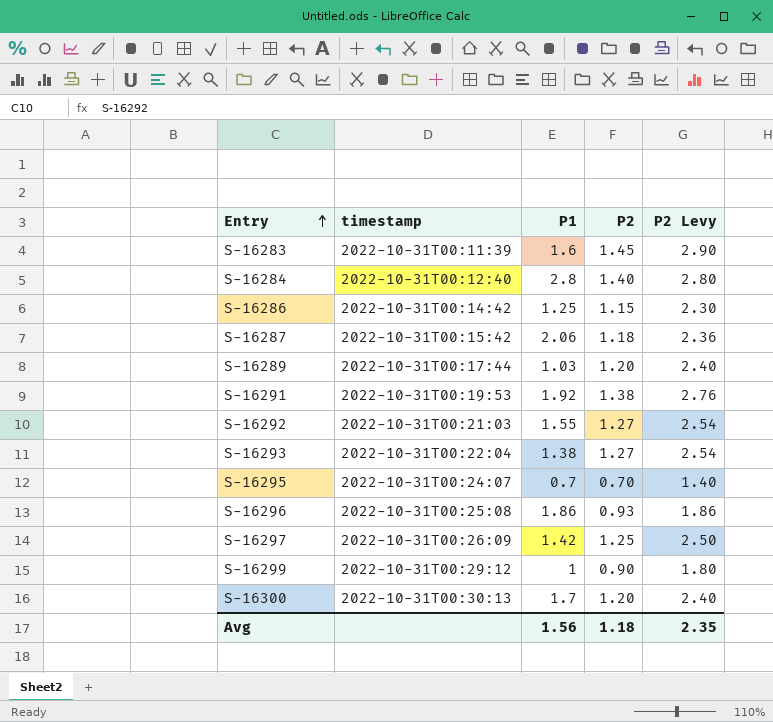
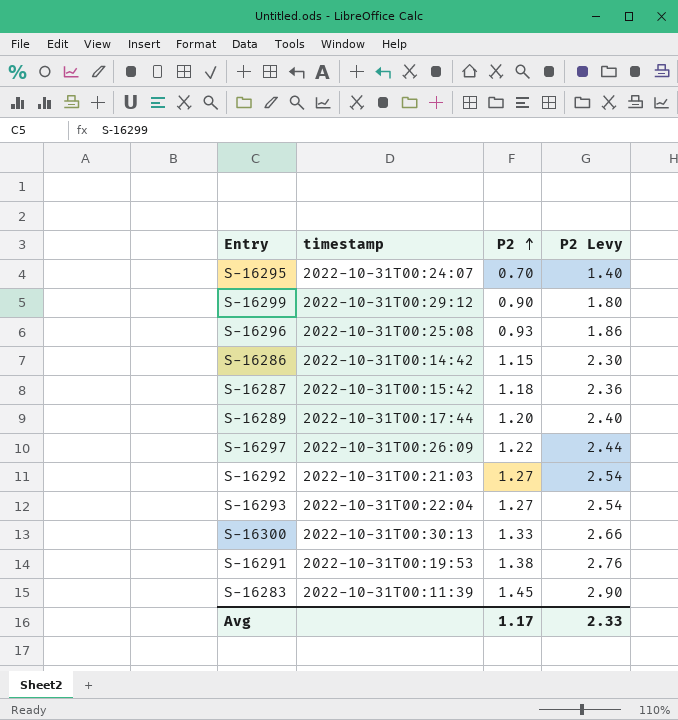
row order: Entry ascending -> P2 ascending
column P1 | position: 3 -> none
row S-16284: 2022-10-31T00:12:40 | 2.8 | 1.40 | 2.80 -> none
S-16297 | P2: 1.25 -> 1.22
S-16297 | P2 Levy: 2.50 -> 2.44
S-16300 | P2: 1.20 -> 1.33
S-16300 | P2 Levy: 2.40 -> 2.66
Avg | P2: 1.18 -> 1.17
Avg | P2 Levy: 2.35 -> 2.33

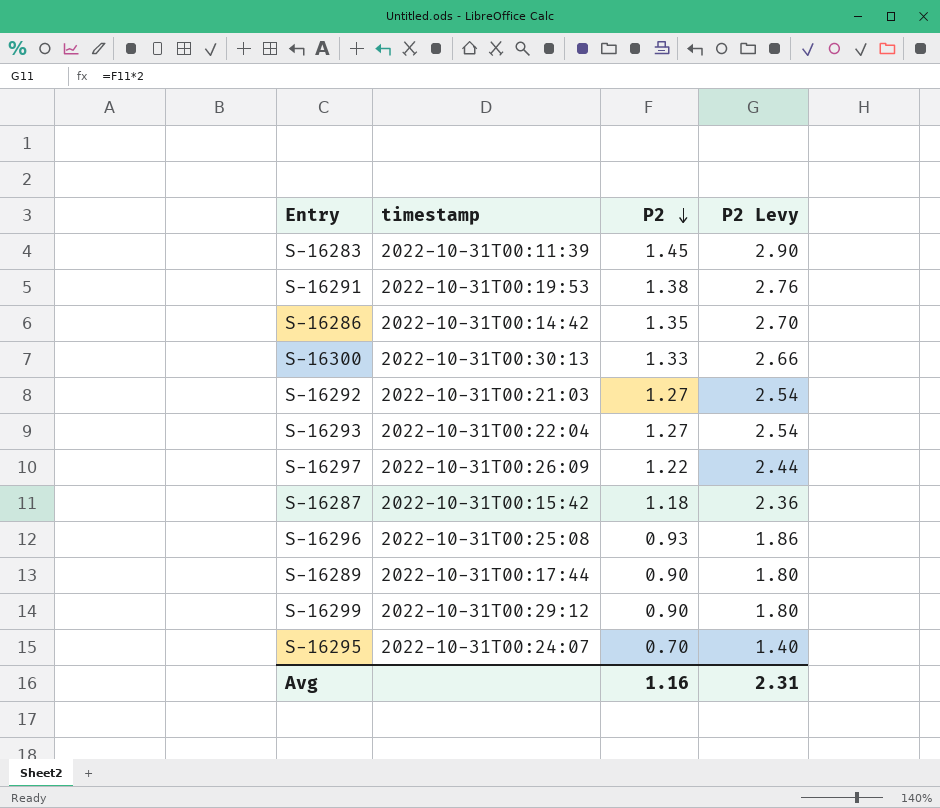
row order: P2 ascending -> P2 descending
S-16286 | P2: 1.15 -> 1.35
S-16286 | P2 Levy: 2.30 -> 2.70
S-16289 | P2: 1.20 -> 0.90
S-16289 | P2 Levy: 2.40 -> 1.80
Avg | P2: 1.17 -> 1.16
Avg | P2 Levy: 2.33 -> 2.31

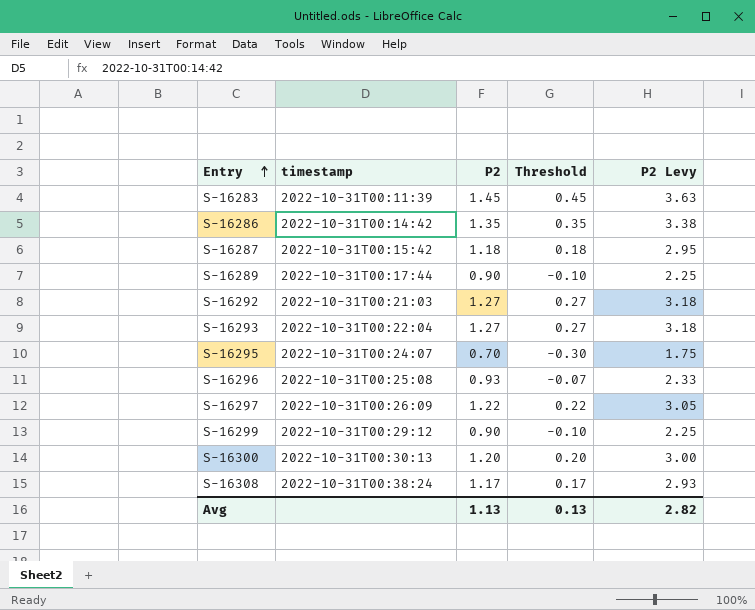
row order: P2 descending -> Entry ascending
column Threshold | formula: none -> [P2] - 1
column P2 Levy | formula: [P2] * 2 -> [P2] * 2.5
row S-16291: 2022-10-31T00:19:53 | 1.38 | 2.76 -> none
S-16300 | P2: 1.33 -> 1.20
row S-16308: none -> 2022-10-31T00:38:24 | 1.17 | 0.17 | 2.93
Avg | P2: 1.16 -> 1.13
Avg | P2 Levy: 2.31 -> 2.82

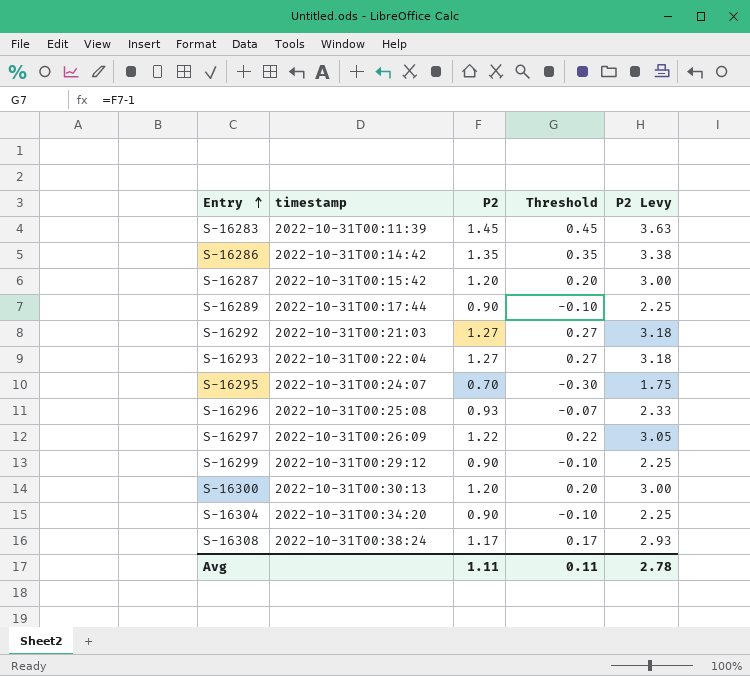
S-16287 | P2: 1.18 -> 1.20
S-16287 | Threshold: 0.18 -> 0.20
S-16287 | P2 Levy: 2.95 -> 3.00
row S-16304: none -> 2022-10-31T00:34:20 | 0.90 | -0.10 | 2.25
Avg | P2: 1.13 -> 1.11
Avg | Threshold: 0.13 -> 0.11
Avg | P2 Levy: 2.82 -> 2.78

